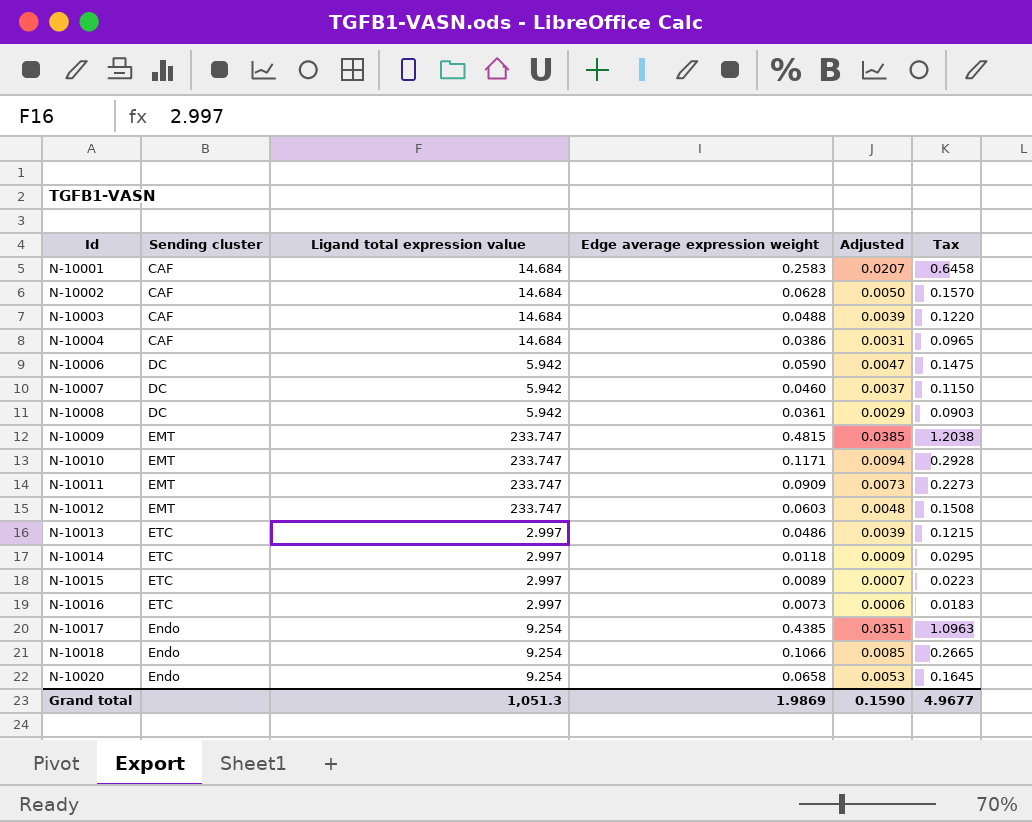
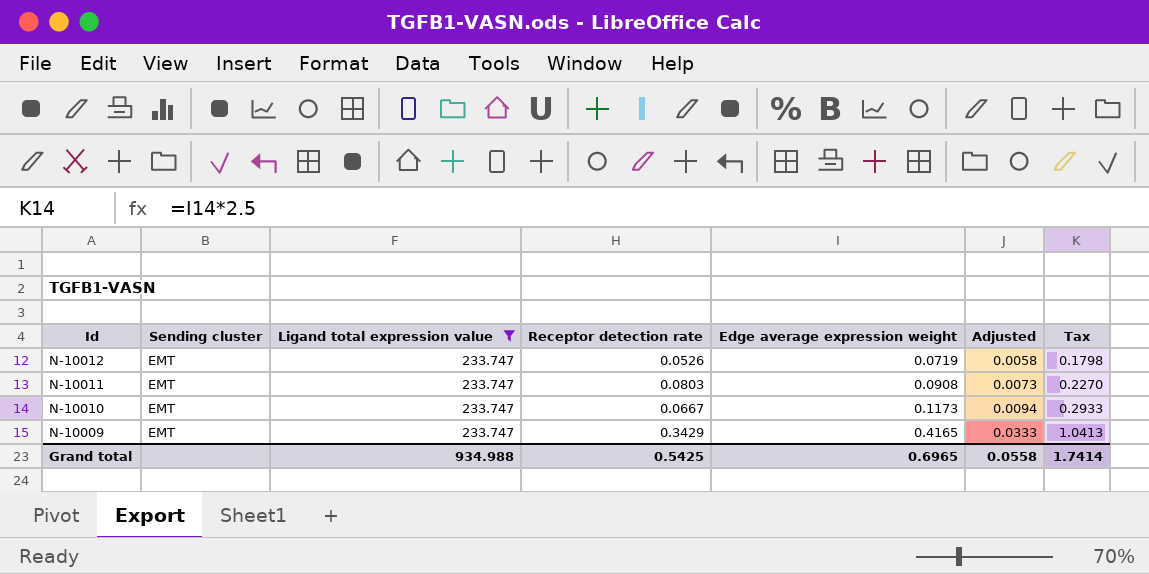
filter: none -> Ligand total expression value = 233.747
row order: Id ascending -> Id descending
column Receptor detection rate | position: none -> 4
N-10012 | Edge average expression weight: 0.0603 -> 0.0719
N-10012 | Adjusted: 0.0048 -> 0.0058
N-10012 | Tax: 0.1508 -> 0.1798
N-10011 | Edge average expression weight: 0.0909 -> 0.0908
N-10011 | Tax: 0.2273 -> 0.2270
N-10010 | Edge average expression weight: 0.1171 -> 0.1173
N-10010 | Tax: 0.2928 -> 0.2933
N-10009 | Edge average expression weight: 0.4815 -> 0.4165
N-10009 | Adjusted: 0.0385 -> 0.0333
N-10009 | Tax: 1.2038 -> 1.0413
Grand total | Ligand total expression value: 1,051.3 -> 934.988
Grand total | Edge average expression weight: 1.9869 -> 0.6965
Grand total | Adjusted: 0.1590 -> 0.0558
Grand total | Tax: 4.9677 -> 1.7414

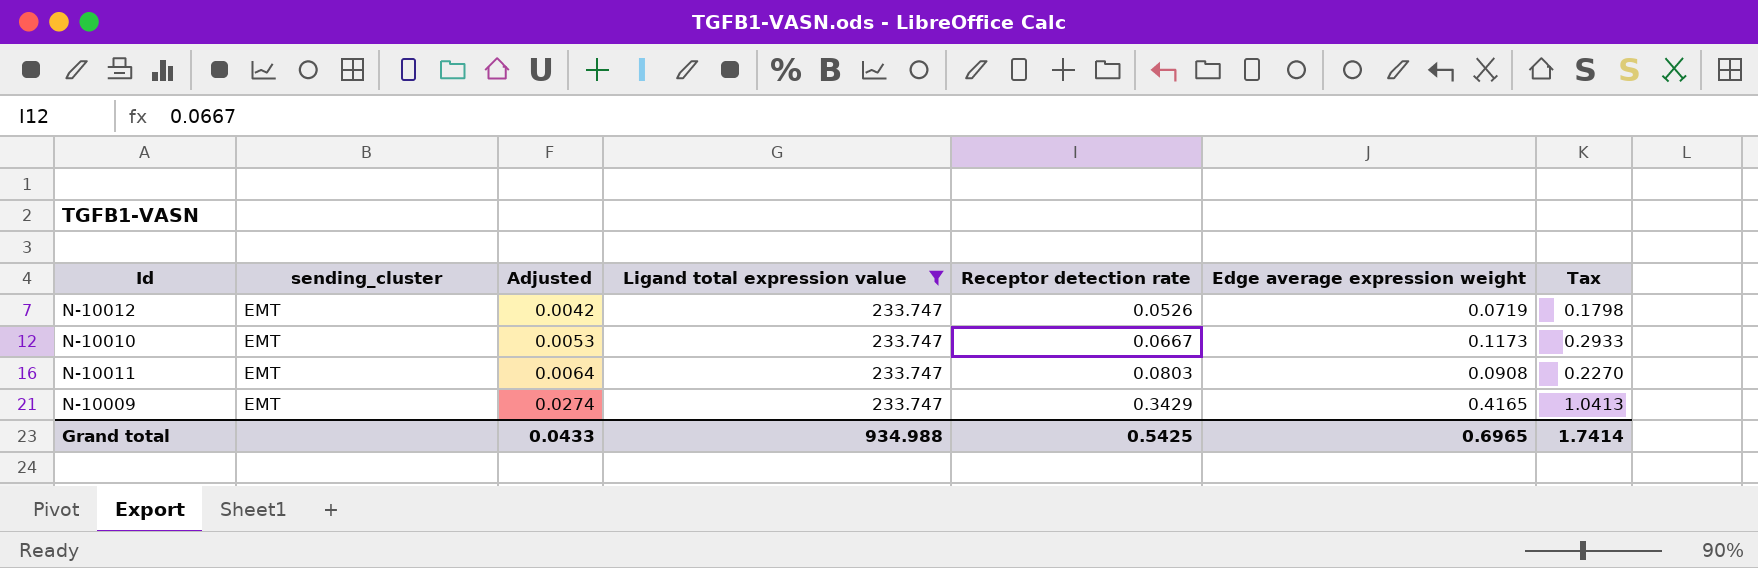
row order: Id descending -> Adjusted ascending
column name: Sending cluster -> sending_cluster
column Adjusted | formula: [Edge average expression weight] * 0.08 -> [Receptor detection rate] * 0.08
column Adjusted | position: 6 -> 3
Grand total | Adjusted: 0.0558 -> 0.0433

